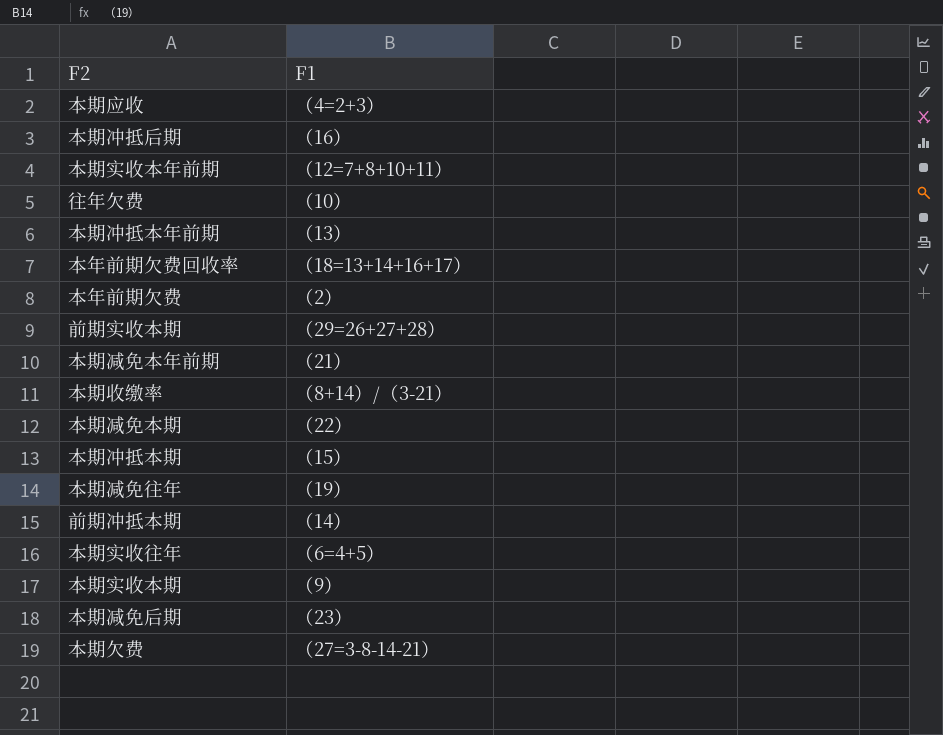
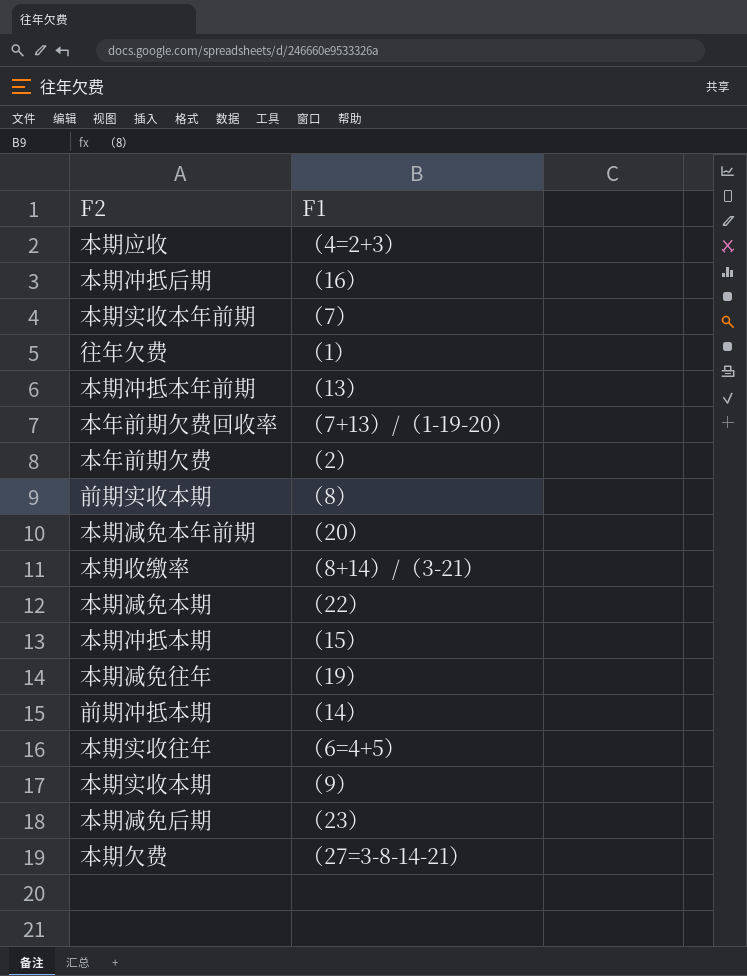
本期实收本年前期 | F1: （12=7+8+10+11） -> （7）
往年欠费 | F1: （10） -> （1）
本年前期欠费回收率 | F1: （18=13+14+16+17） -> （7+13）/（1-19-20）
前期实收本期 | F1: （29=26+27+28） -> （8）
本期减免本年前期 | F1: （21） -> （20）

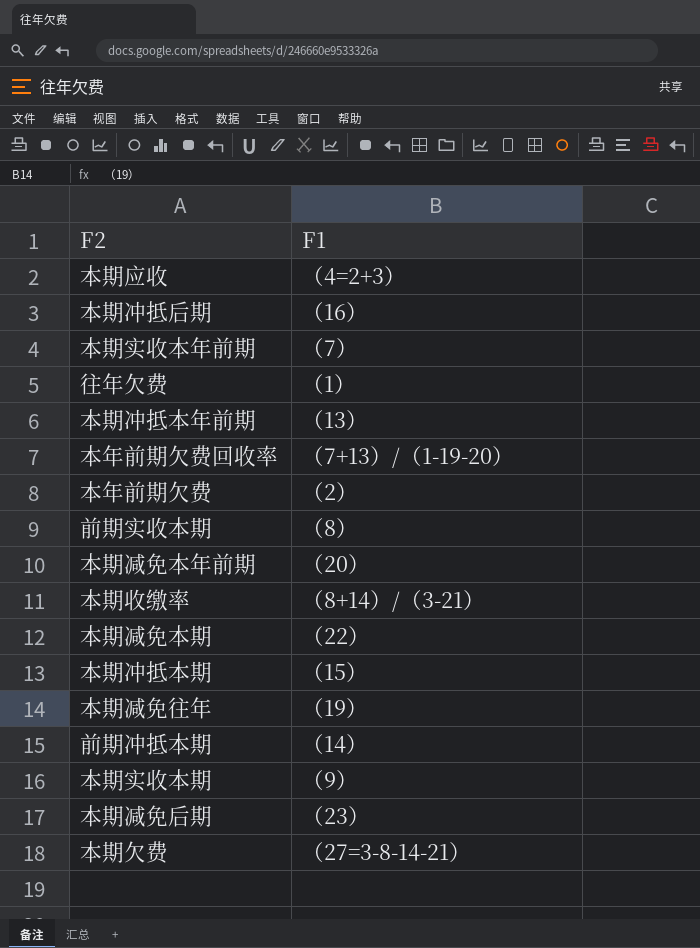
row 本期实收往年: （6=4+5） -> none

